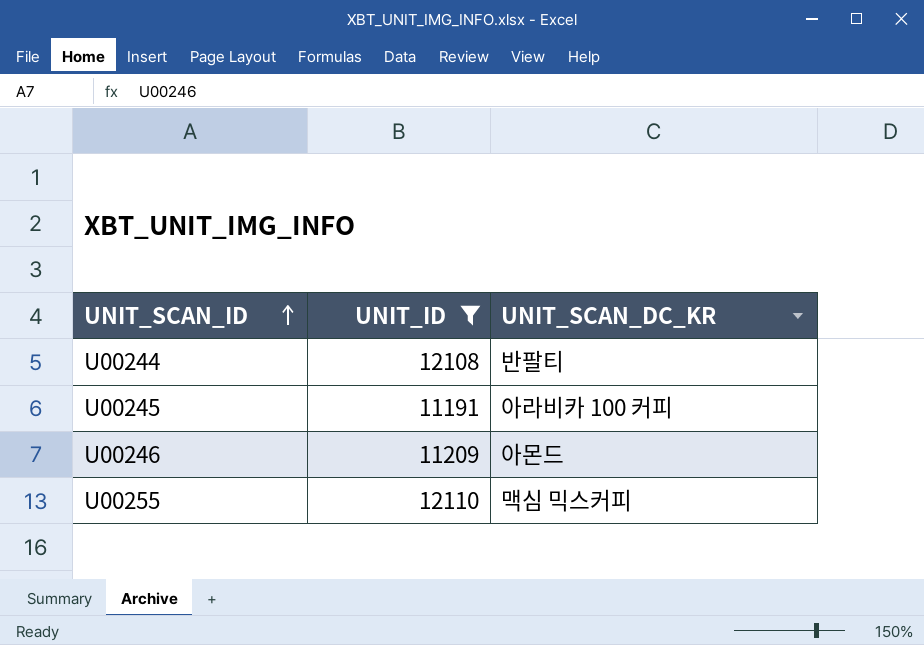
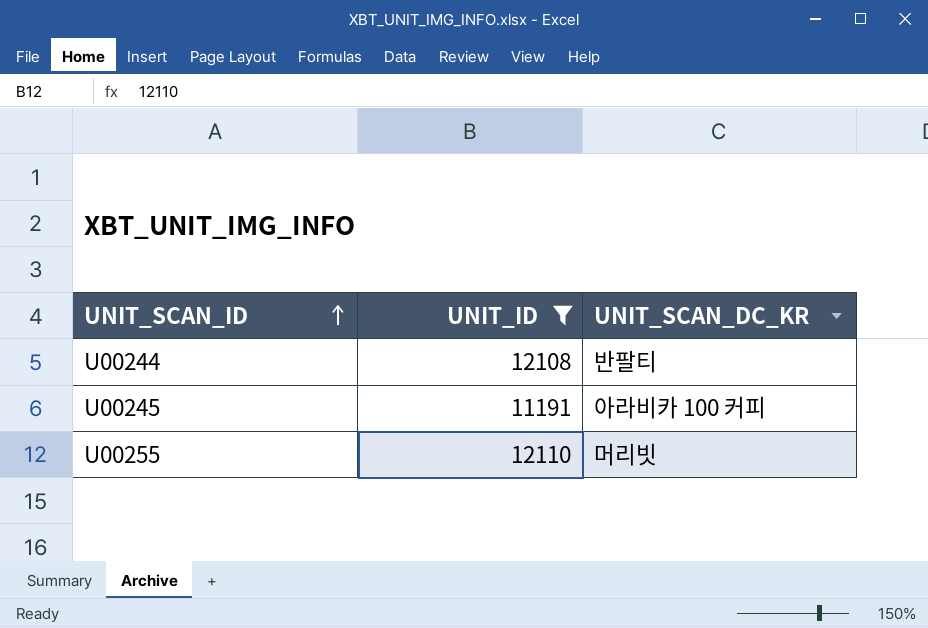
row U00246: 11209 | 아몬드 -> none
U00255 | UNIT_SCAN_DC_KR: 맥심 믹스커피 -> 머리빗

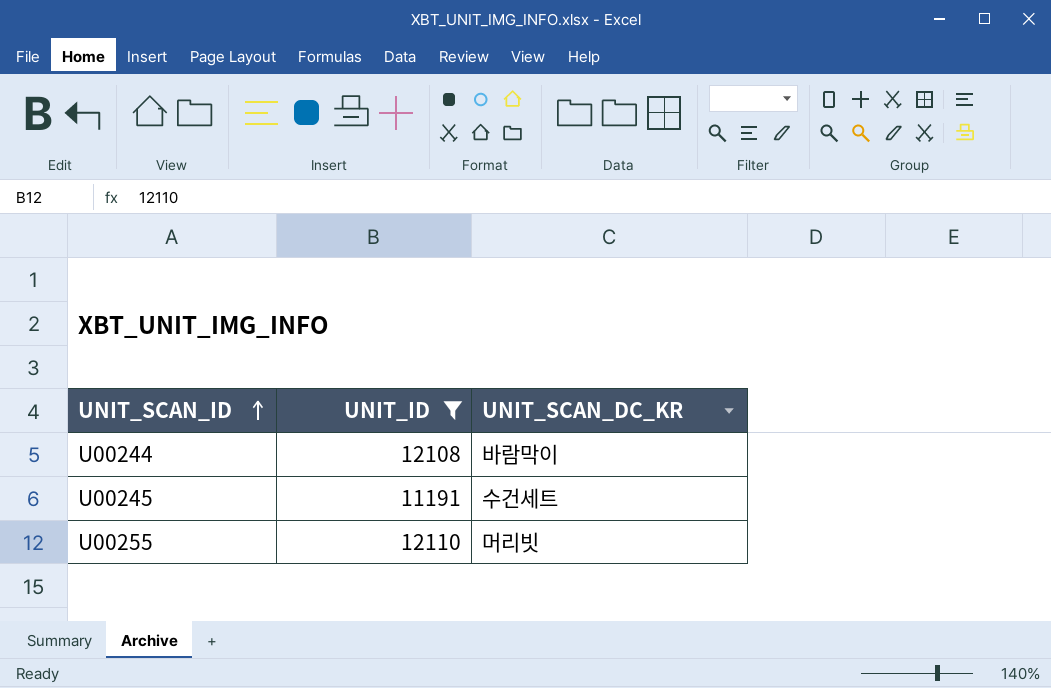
U00244 | UNIT_SCAN_DC_KR: 반팔티 -> 바람막이
U00245 | UNIT_SCAN_DC_KR: 아라비카 100 커피 -> 수건세트

